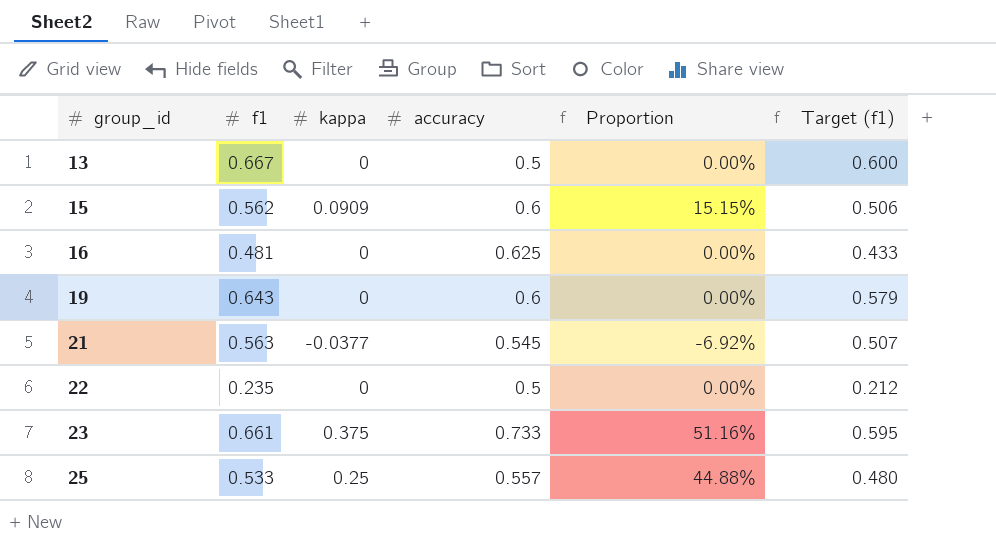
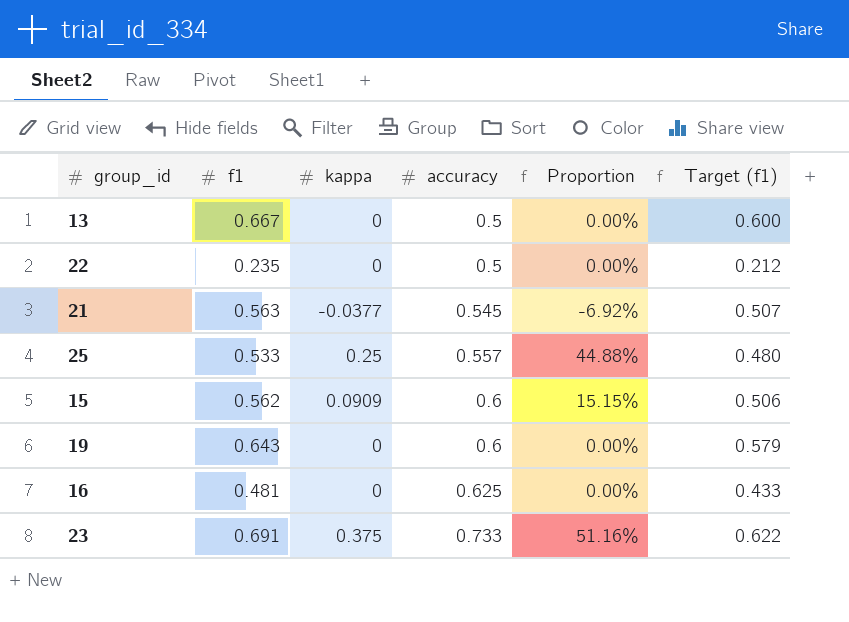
row order: group_id ascending -> accuracy ascending
23 | f1: 0.661 -> 0.691
23 | Target (f1): 0.595 -> 0.622

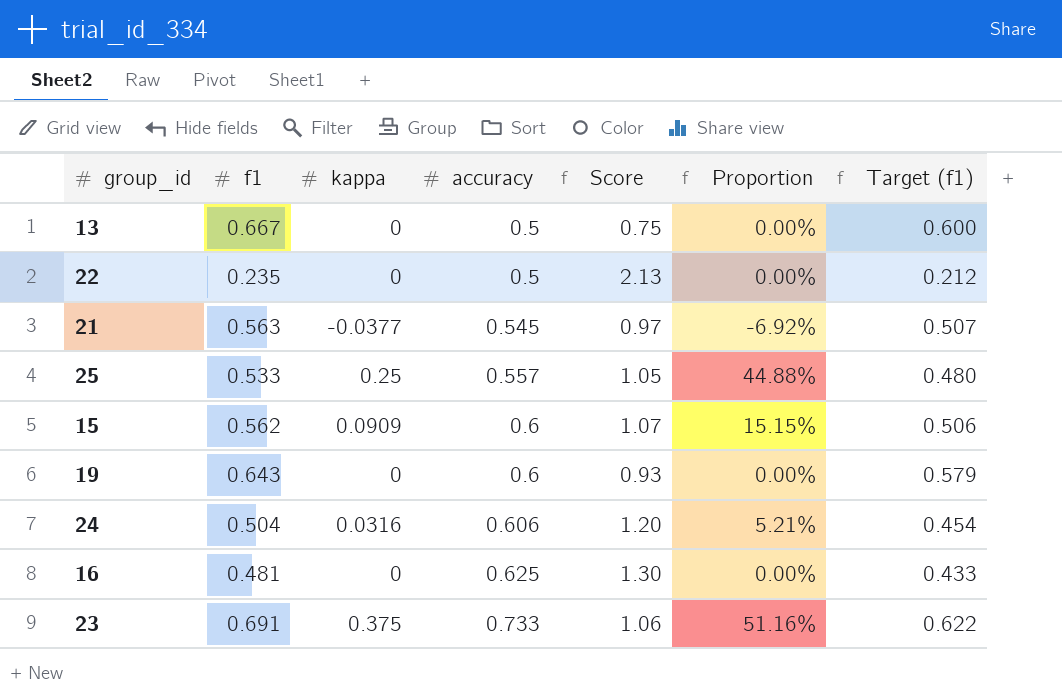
column Score | formula: none -> [accuracy] / [f1]
row 24: none -> 0.504 | 0.0316 | 0.606 | 1.20 | 5.21% | 0.454

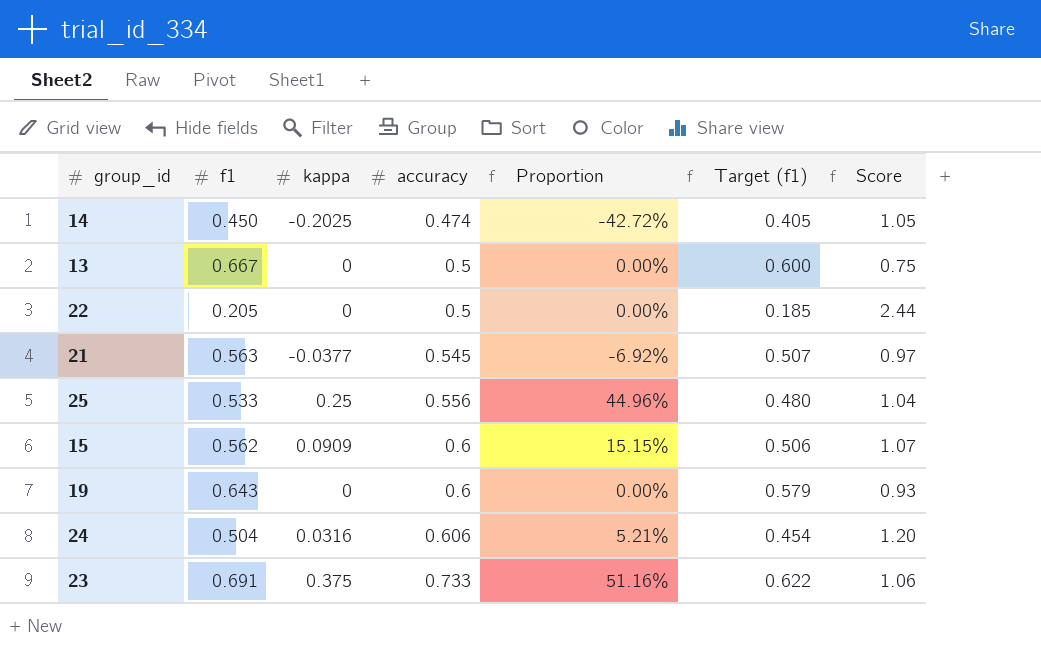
column Score | position: 5 -> 7
row 16: 0.481 | 0 | 0.625 | 1.30 | 0.00% | 0.433 -> none
row 14: none -> 0.450 | -0.2025 | 0.474 | -42.72% | 0.405 | 1.05
22 | f1: 0.235 -> 0.205
22 | Target (f1): 0.212 -> 0.185
22 | Score: 2.13 -> 2.44
25 | accuracy: 0.557 -> 0.556
25 | Proportion: 44.88% -> 44.96%
25 | Score: 1.05 -> 1.04

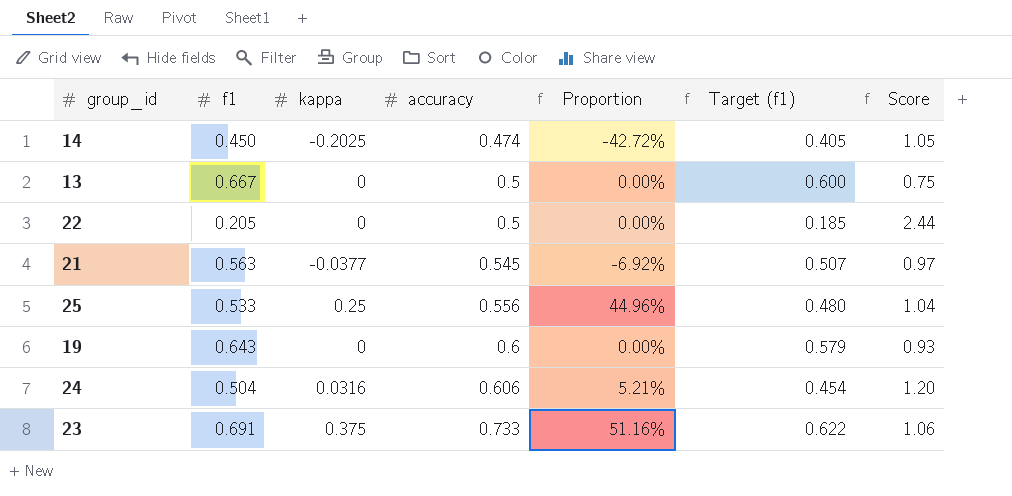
row 15: 0.562 | 0.0909 | 0.6 | 15.15% | 0.506 | 1.07 -> none

